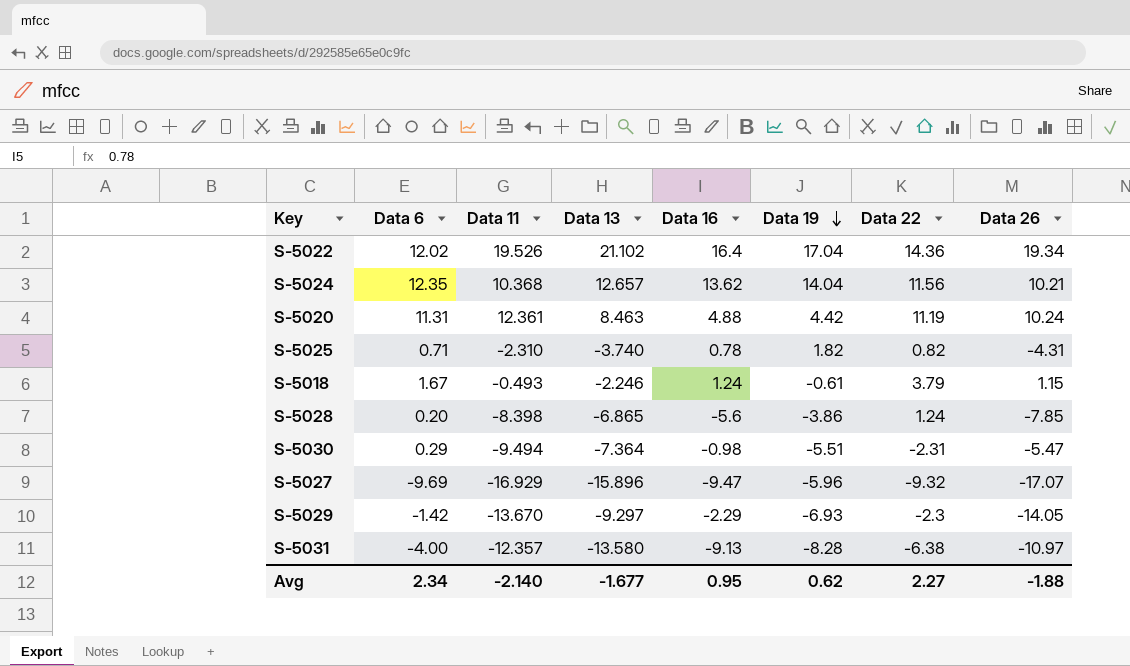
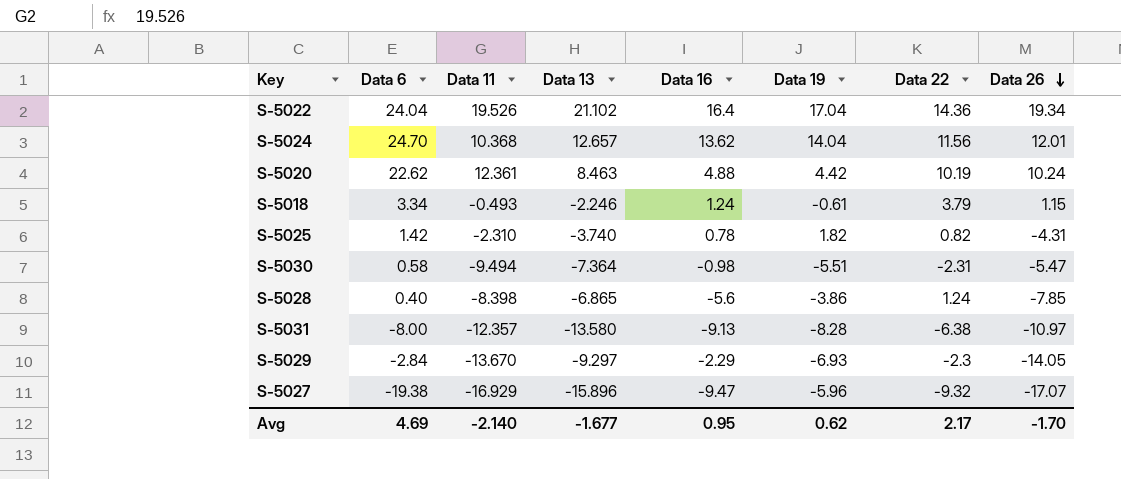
row order: Data 19 descending -> Data 26 descending
S-5022 | Data 6: 12.02 -> 24.04
S-5024 | Data 6: 12.35 -> 24.70
S-5024 | Data 26: 10.21 -> 12.01
S-5020 | Data 6: 11.31 -> 22.62
S-5020 | Data 22: 11.19 -> 10.19
S-5018 | Data 6: 1.67 -> 3.34
S-5025 | Data 6: 0.71 -> 1.42
S-5030 | Data 6: 0.29 -> 0.58
S-5028 | Data 6: 0.20 -> 0.40
S-5031 | Data 6: -4.00 -> -8.00
S-5029 | Data 6: -1.42 -> -2.84
S-5027 | Data 6: -9.69 -> -19.38
Avg | Data 6: 2.34 -> 4.69
Avg | Data 22: 2.27 -> 2.17
Avg | Data 26: -1.88 -> -1.70

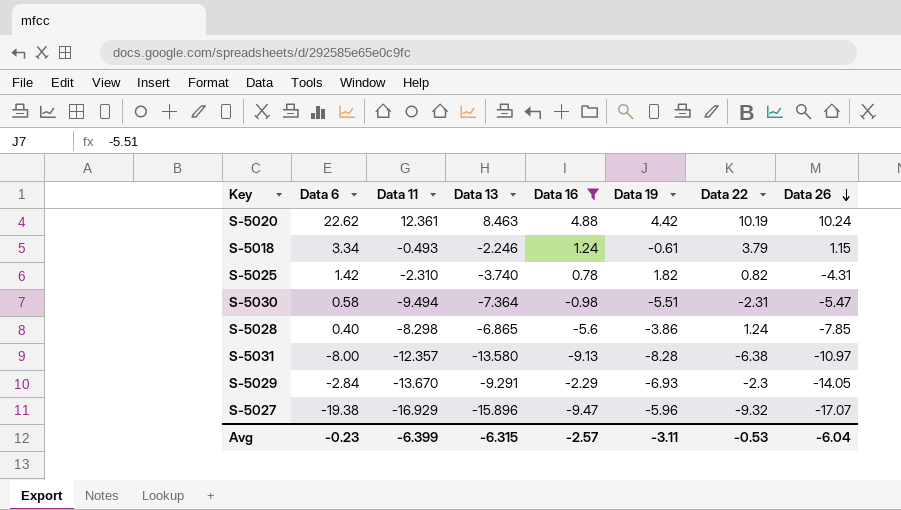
filter: none -> Data 16 <= 4.88
S-5028 | Data 11: -8.398 -> -8.298
S-5029 | Data 13: -9.297 -> -9.291
Avg | Data 6: 4.69 -> -0.23
Avg | Data 11: -2.140 -> -6.399
Avg | Data 13: -1.677 -> -6.315
Avg | Data 16: 0.95 -> -2.57
Avg | Data 19: 0.62 -> -3.11
Avg | Data 22: 2.17 -> -0.53
Avg | Data 26: -1.70 -> -6.04

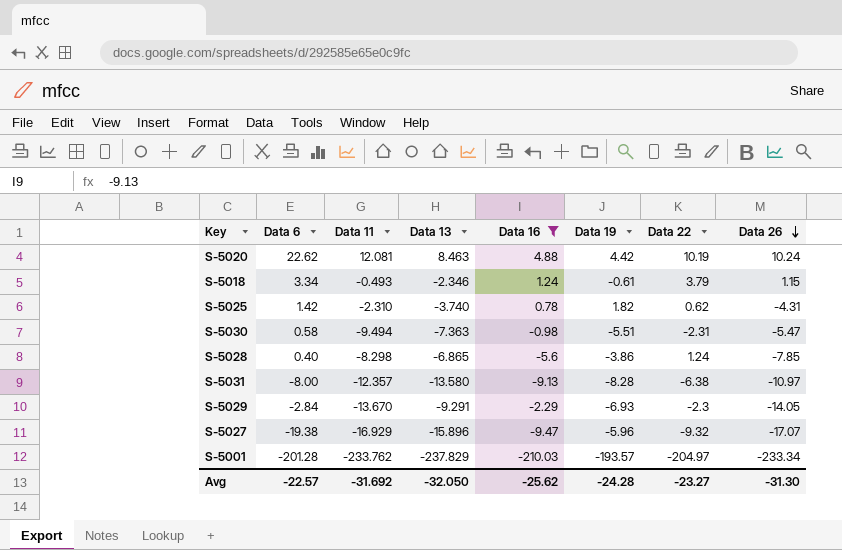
S-5020 | Data 11: 12.361 -> 12.081
S-5018 | Data 13: -2.246 -> -2.346
S-5025 | Data 22: 0.82 -> 0.62
S-5030 | Data 13: -7.364 -> -7.363
row S-5001: none -> -201.28 | -233.762 | -237.829 | -210.03 | -193.57 | -204.97 | -233.34
Avg | Data 6: -0.23 -> -22.57
Avg | Data 11: -6.399 -> -31.692
Avg | Data 13: -6.315 -> -32.050
Avg | Data 16: -2.57 -> -25.62
Avg | Data 19: -3.11 -> -24.28
Avg | Data 22: -0.53 -> -23.27
Avg | Data 26: -6.04 -> -31.30

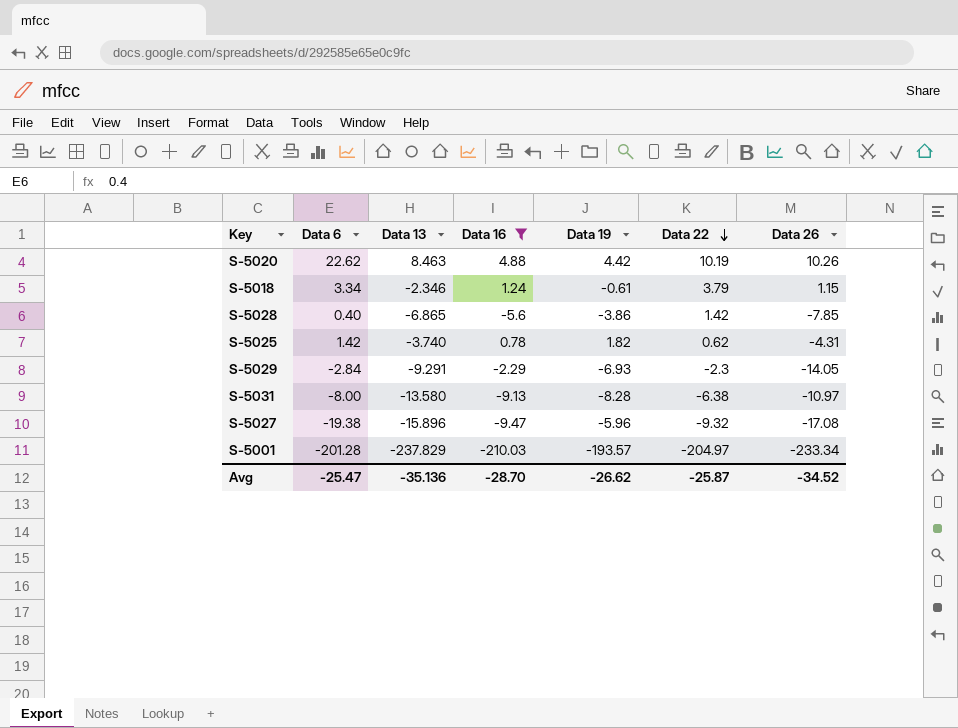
row order: Data 26 descending -> Data 22 descending
column Data 11 | position: 3 -> none
row S-5030: 0.58 | -9.494 | -7.363 | -0.98 | -5.51 | -2.31 | -5.47 -> none
S-5020 | Data 26: 10.24 -> 10.26
S-5028 | Data 22: 1.24 -> 1.42
S-5027 | Data 26: -17.07 -> -17.08
Avg | Data 6: -22.57 -> -25.47
Avg | Data 13: -32.050 -> -35.136
Avg | Data 16: -25.62 -> -28.70
Avg | Data 19: -24.28 -> -26.62
Avg | Data 22: -23.27 -> -25.87
Avg | Data 26: -31.30 -> -34.52

